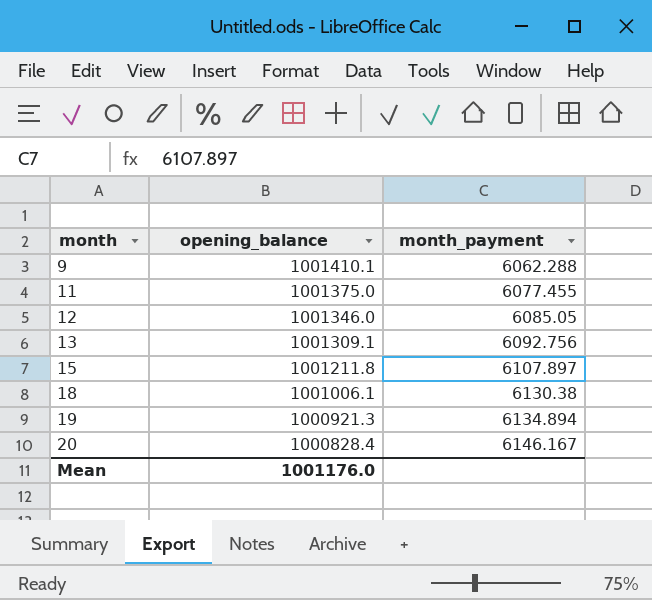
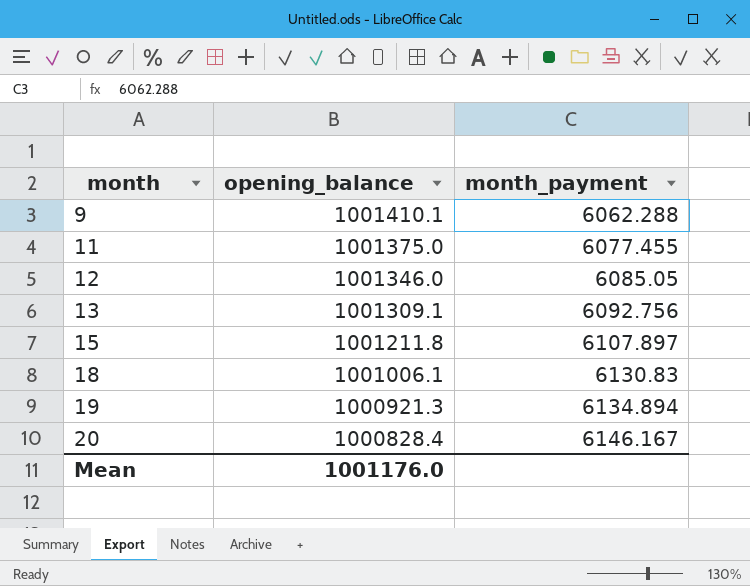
18 | month_payment: 6130.38 -> 6130.83

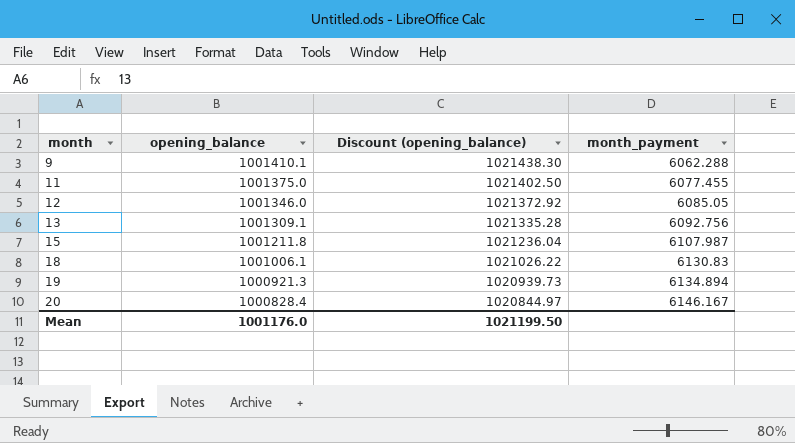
column Discount (opening_balance) | formula: none -> [opening_balance] * 1.02
15 | month_payment: 6107.897 -> 6107.987

